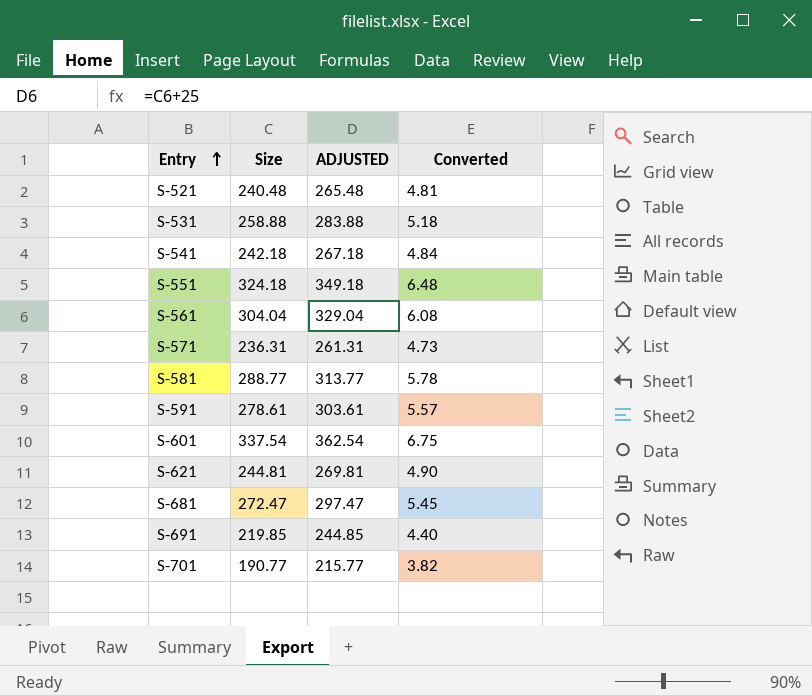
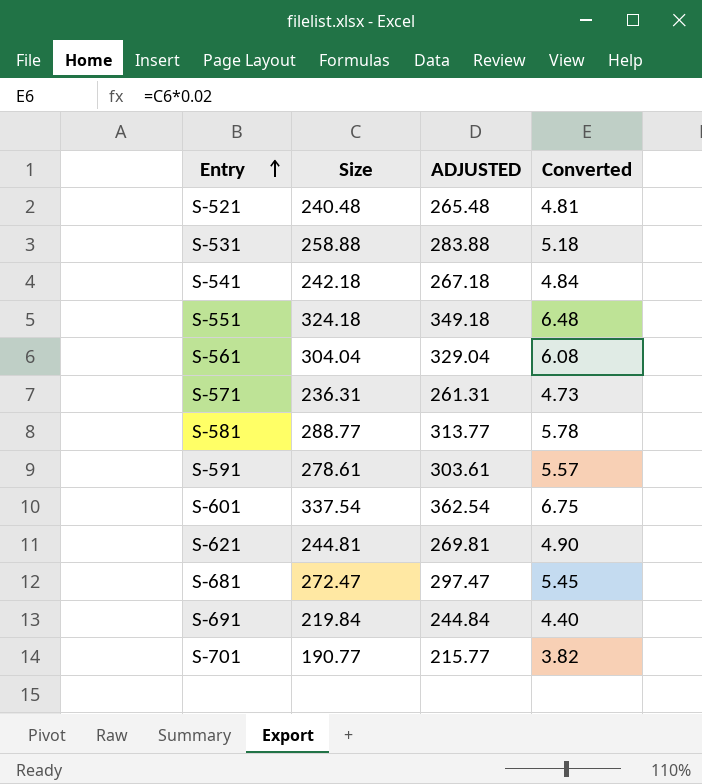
S-691 | Size: 219.85 -> 219.84
S-691 | ADJUSTED: 244.85 -> 244.84

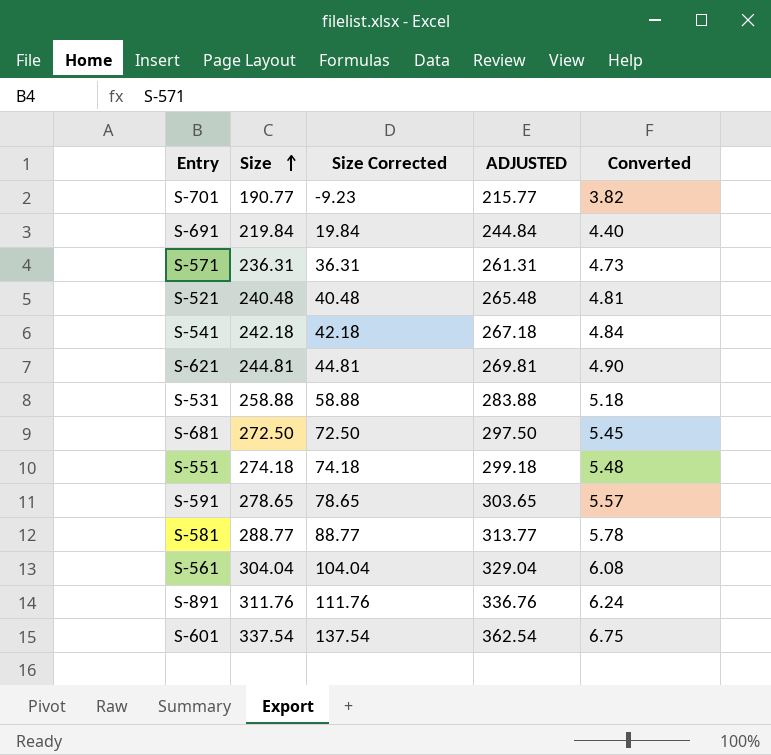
row order: Entry ascending -> Size ascending
column Size Corrected | formula: none -> [Size] - 200
S-681 | Size: 272.47 -> 272.50
S-681 | ADJUSTED: 297.47 -> 297.50
S-551 | Size: 324.18 -> 274.18
S-551 | ADJUSTED: 349.18 -> 299.18
S-551 | Converted: 6.48 -> 5.48
S-591 | Size: 278.61 -> 278.65
S-591 | ADJUSTED: 303.61 -> 303.65
row S-891: none -> 311.76 | 111.76 | 336.76 | 6.24

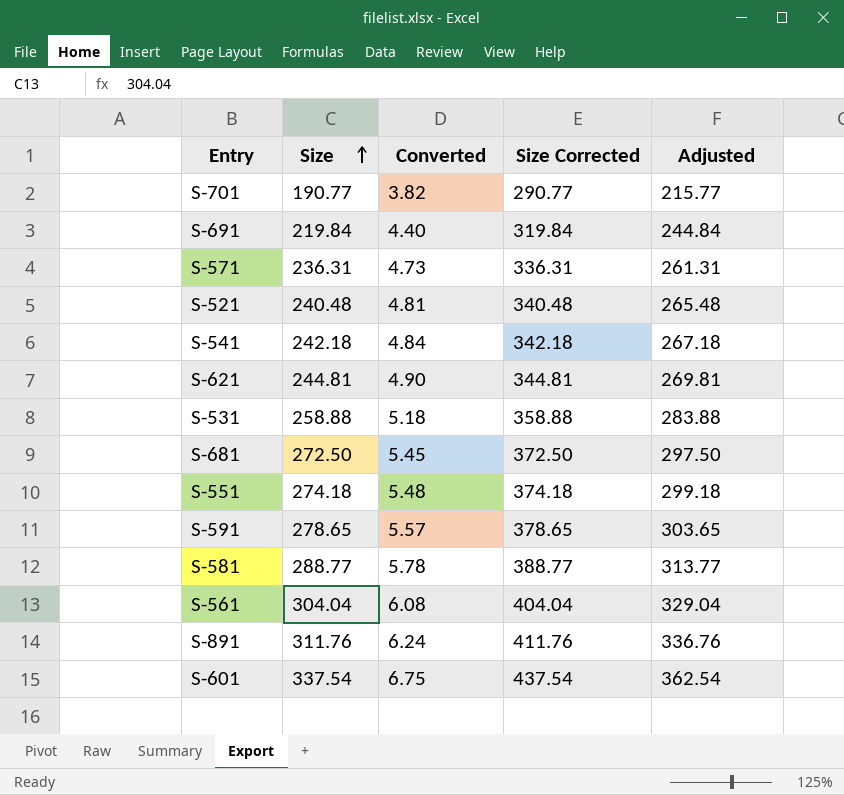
column Converted | position: 5 -> 3
column Size Corrected | formula: [Size] - 200 -> [Size] + 100
column name: ADJUSTED -> Adjusted

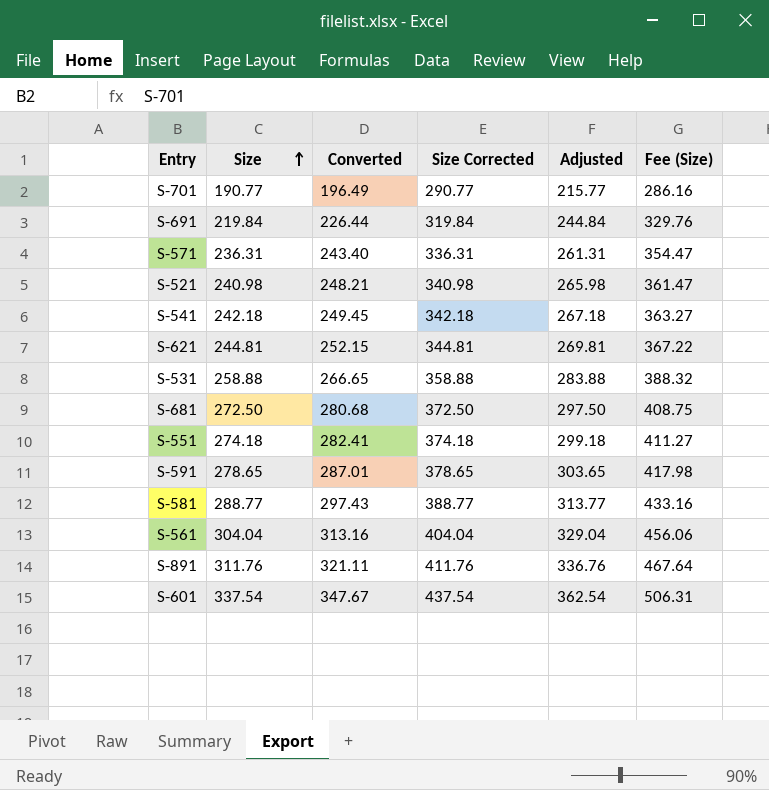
column Converted | formula: [Size] * 0.02 -> [Size] * 1.03
column Fee (Size) | formula: none -> [Size] * 1.5
S-521 | Size: 240.48 -> 240.98
S-521 | Size Corrected: 340.48 -> 340.98
S-521 | Adjusted: 265.48 -> 265.98

